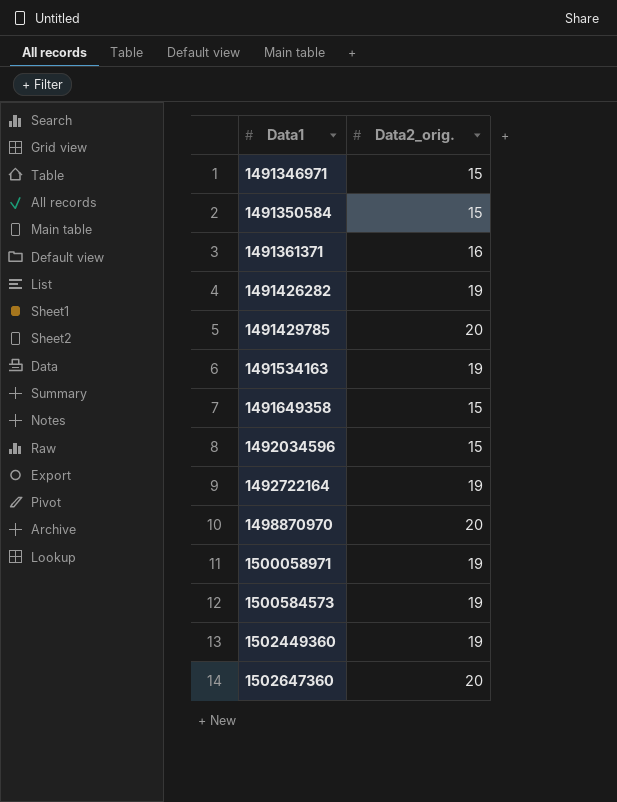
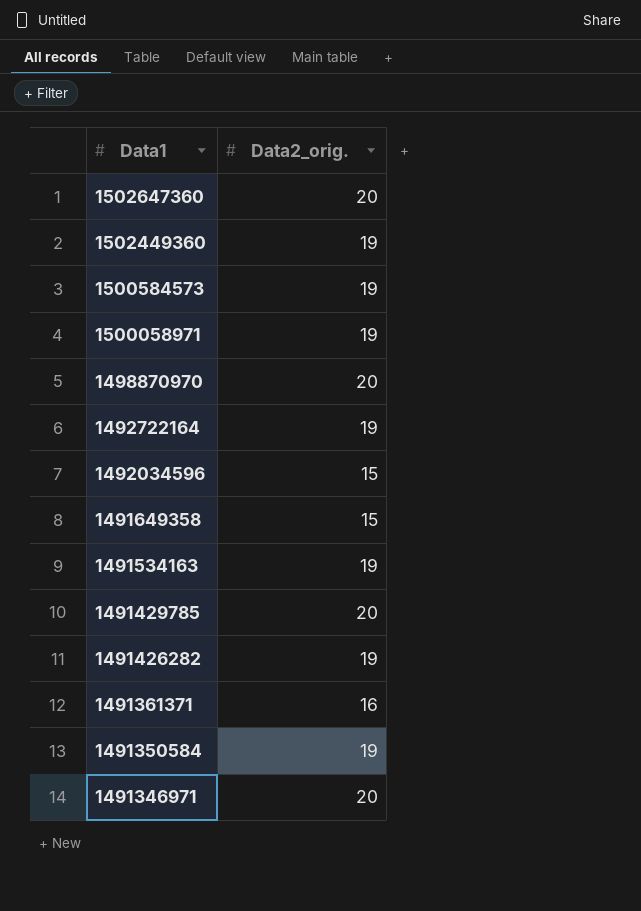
row order: Data1 ascending -> Data1 descending
1491350584 | Data2_orig.: 15 -> 19
1491346971 | Data2_orig.: 15 -> 20

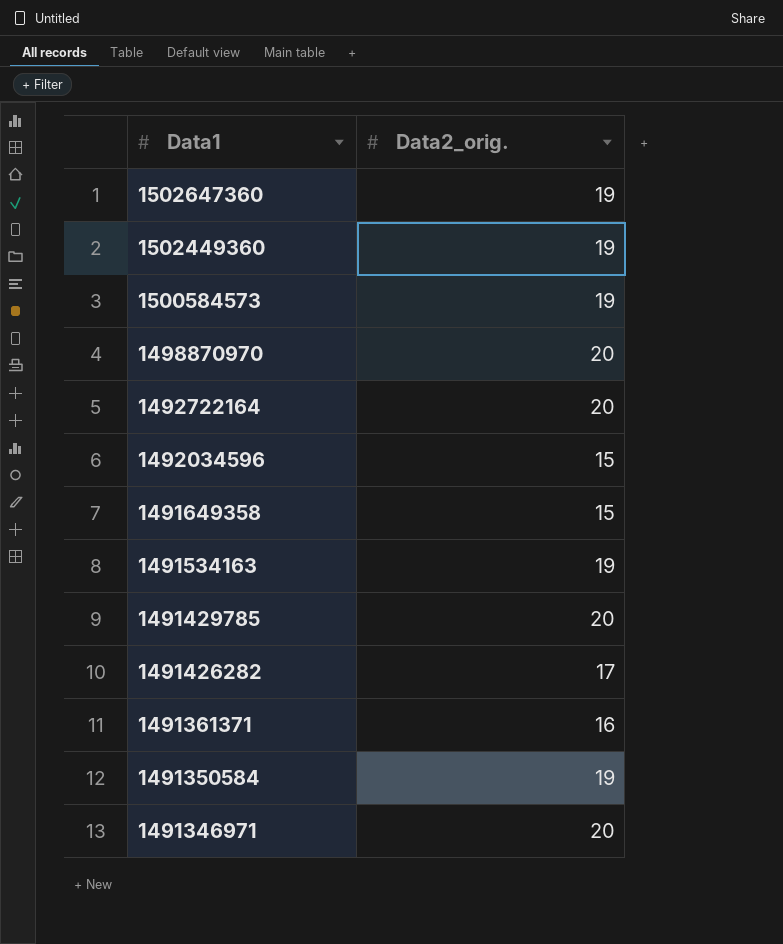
row 1500058971: 19 -> none
1502647360 | Data2_orig.: 20 -> 19
1492722164 | Data2_orig.: 19 -> 20
1491426282 | Data2_orig.: 19 -> 17

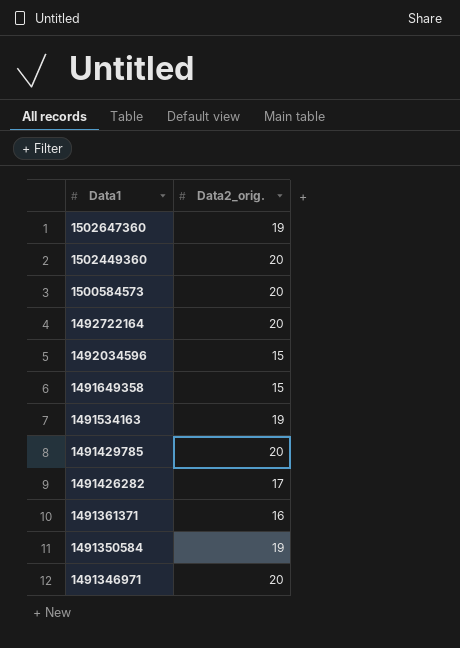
row 1498870970: 20 -> none
1502449360 | Data2_orig.: 19 -> 20
1500584573 | Data2_orig.: 19 -> 20

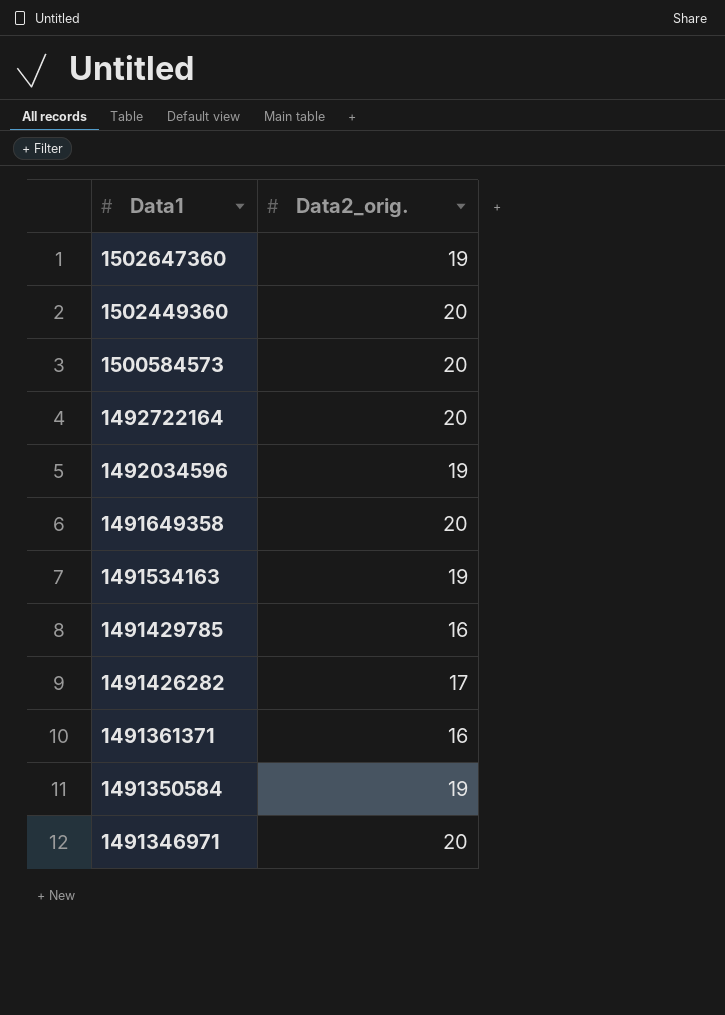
1492034596 | Data2_orig.: 15 -> 19
1491649358 | Data2_orig.: 15 -> 20
1491429785 | Data2_orig.: 20 -> 16

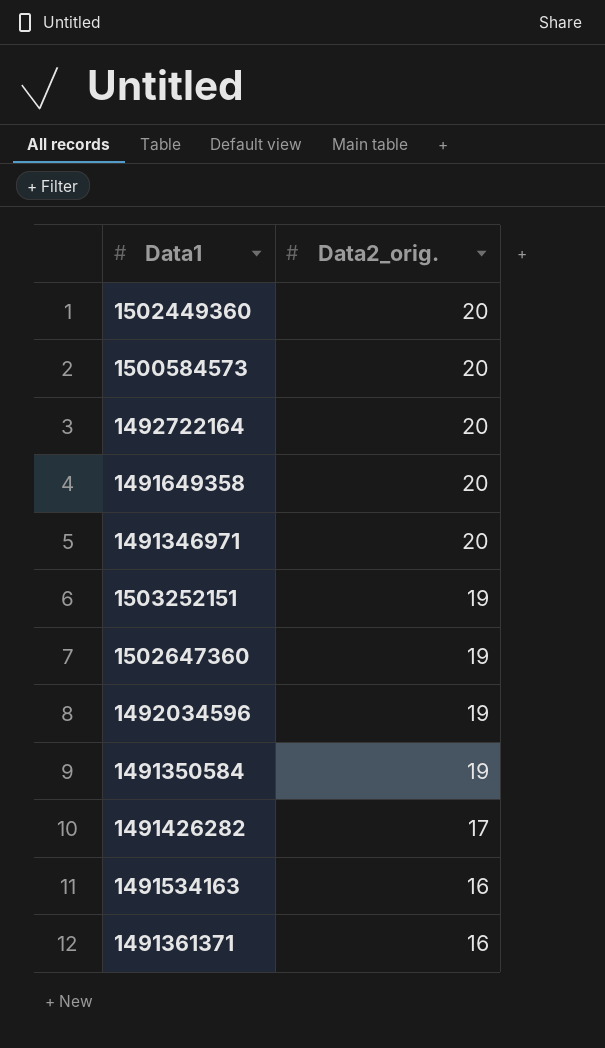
row order: Data1 descending -> Data2_orig. descending
row 1491429785: 16 -> none
row 1503252151: none -> 19
1491534163 | Data2_orig.: 19 -> 16

